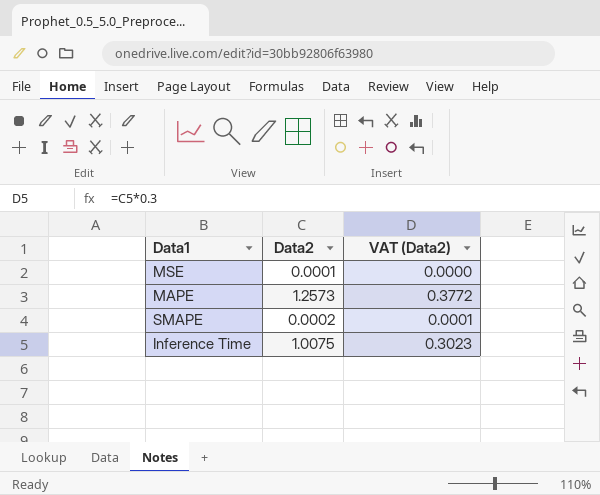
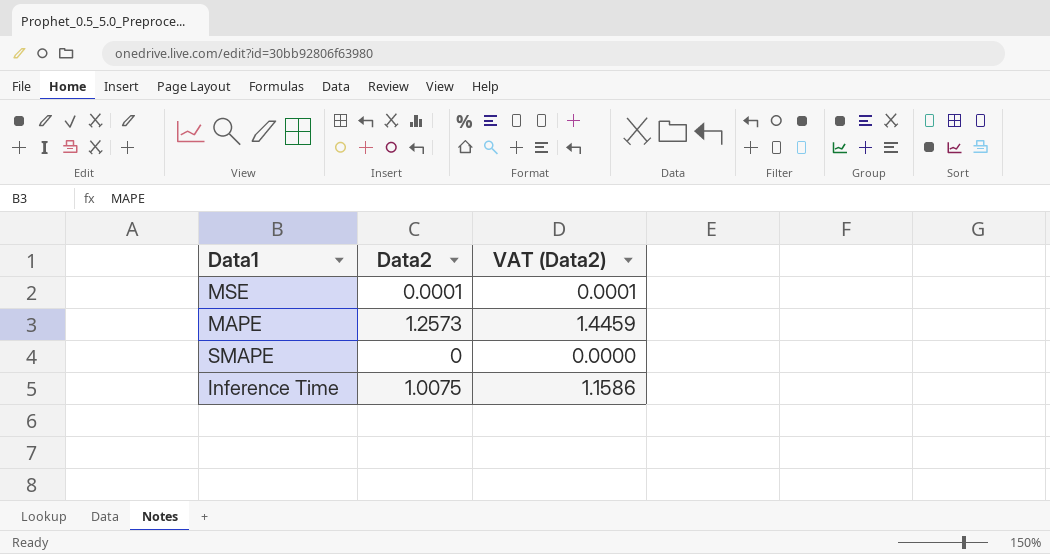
column VAT (Data2) | formula: [Data2] * 0.3 -> [Data2] * 1.15
SMAPE | Data2: 0.0002 -> 0

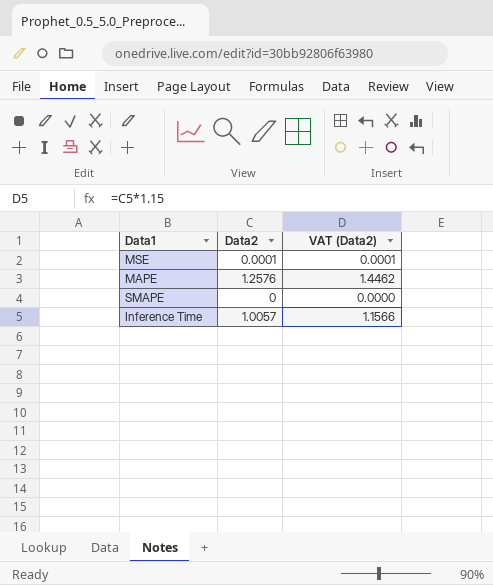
MAPE | Data2: 1.2573 -> 1.2576
MAPE | VAT (Data2): 1.4459 -> 1.4462
Inference Time | Data2: 1.0075 -> 1.0057
Inference Time | VAT (Data2): 1.1586 -> 1.1566

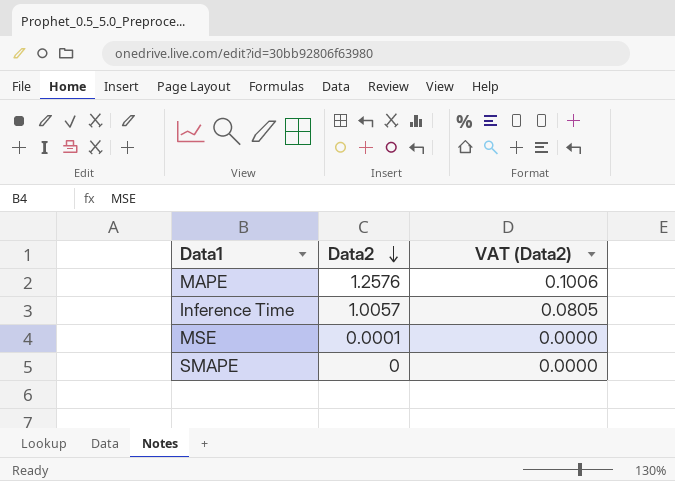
row order: none -> Data2 descending
column VAT (Data2) | formula: [Data2] * 1.15 -> [Data2] * 0.08

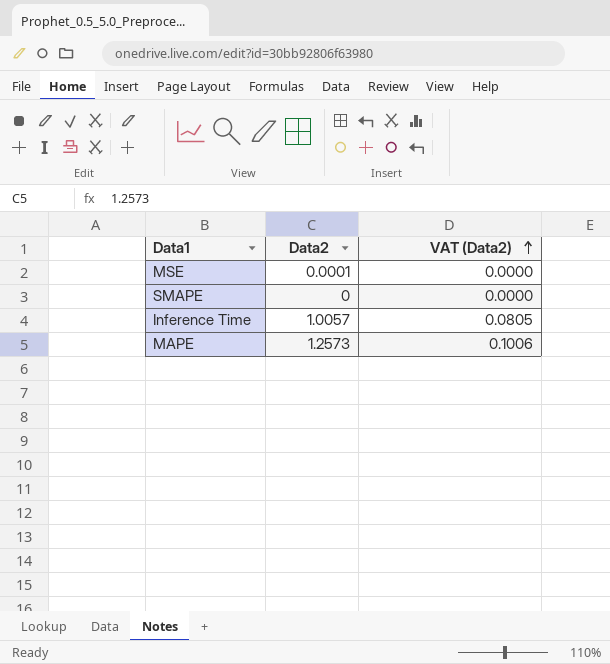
row order: Data2 descending -> VAT (Data2) ascending
MAPE | Data2: 1.2576 -> 1.2573

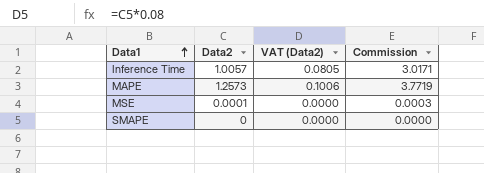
row order: VAT (Data2) ascending -> Data1 ascending
column Commission | formula: none -> [Data2] * 3

